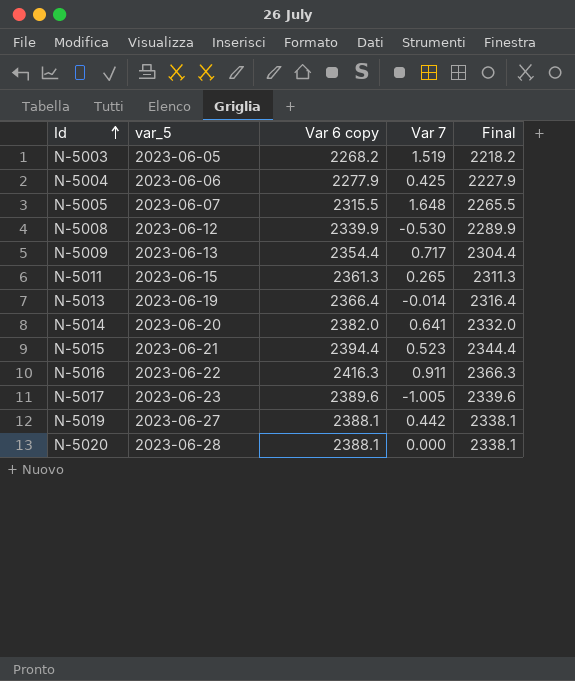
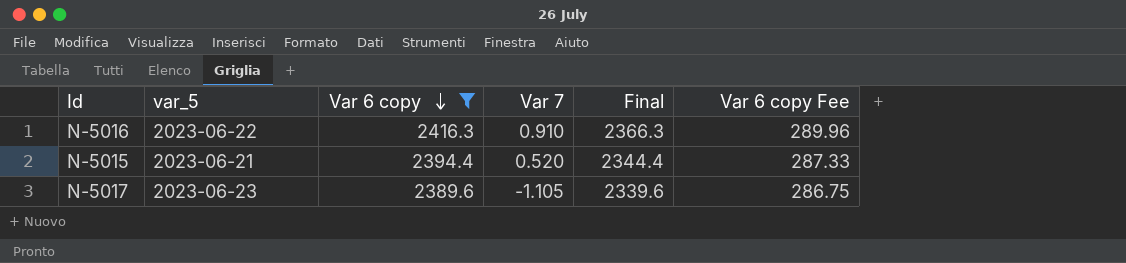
filter: none -> Var 6 copy >= 2389.6
row order: Id ascending -> Var 6 copy descending
column Var 6 copy Fee | formula: none -> [Var 6 copy] * 0.12
N-5016 | Var 7: 0.911 -> 0.910
N-5015 | Var 7: 0.523 -> 0.520
N-5017 | Var 7: -1.005 -> -1.105

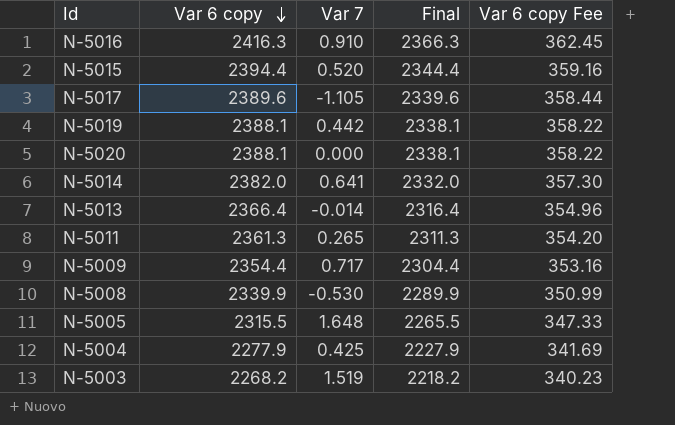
filter: Var 6 copy >= 2389.6 -> none
column var_5 | position: 2 -> none
column Var 6 copy Fee | formula: [Var 6 copy] * 0.12 -> [Var 6 copy] * 0.15

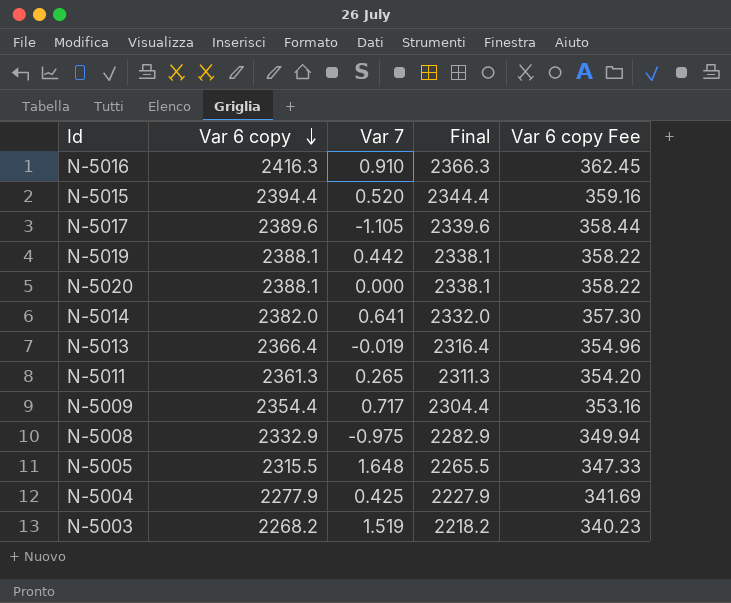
N-5013 | Var 7: -0.014 -> -0.019
N-5008 | Var 6 copy: 2339.9 -> 2332.9
N-5008 | Var 7: -0.530 -> -0.975
N-5008 | Final: 2289.9 -> 2282.9
N-5008 | Var 6 copy Fee: 350.99 -> 349.94

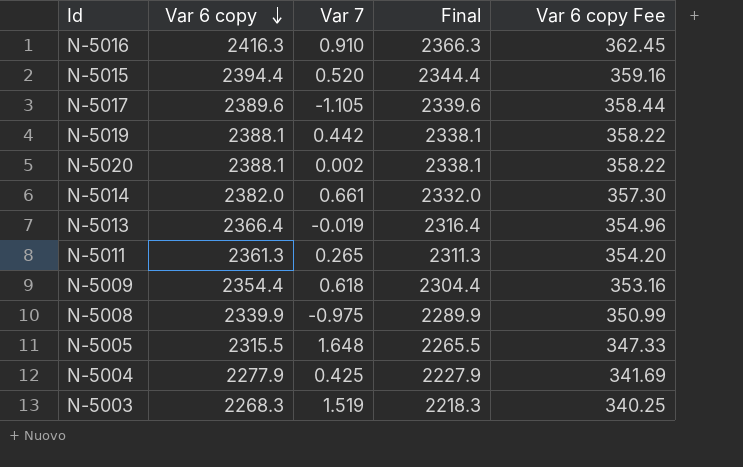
N-5020 | Var 7: 0.000 -> 0.002
N-5014 | Var 7: 0.641 -> 0.661
N-5009 | Var 7: 0.717 -> 0.618
N-5008 | Var 6 copy: 2332.9 -> 2339.9
N-5008 | Final: 2282.9 -> 2289.9
N-5008 | Var 6 copy Fee: 349.94 -> 350.99
N-5003 | Var 6 copy: 2268.2 -> 2268.3
N-5003 | Final: 2218.2 -> 2218.3
N-5003 | Var 6 copy Fee: 340.23 -> 340.25

